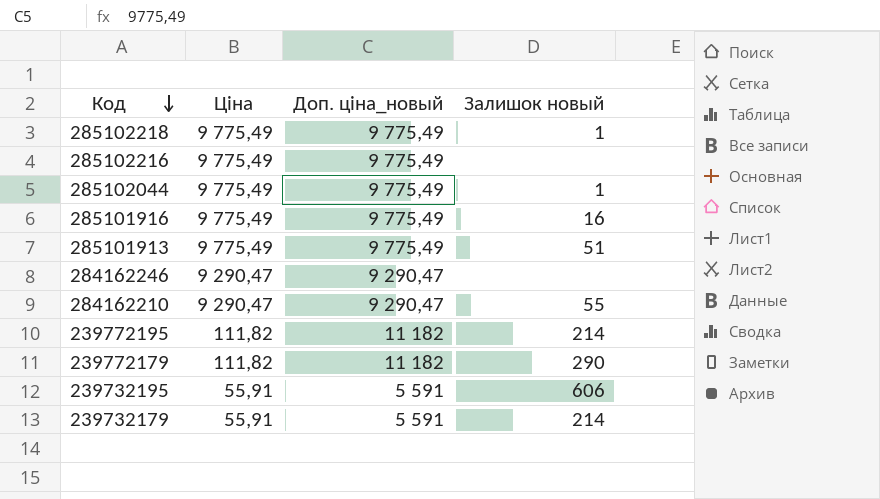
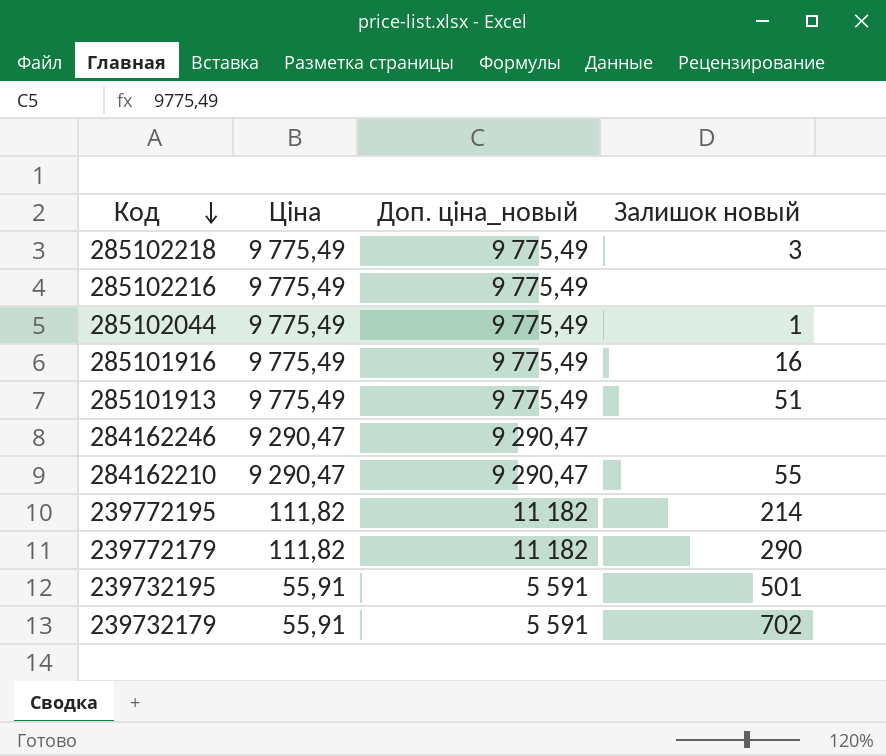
285102218 | Залишок новый: 1 -> 3
239732195 | Залишок новый: 606 -> 501
239732179 | Залишок новый: 214 -> 702

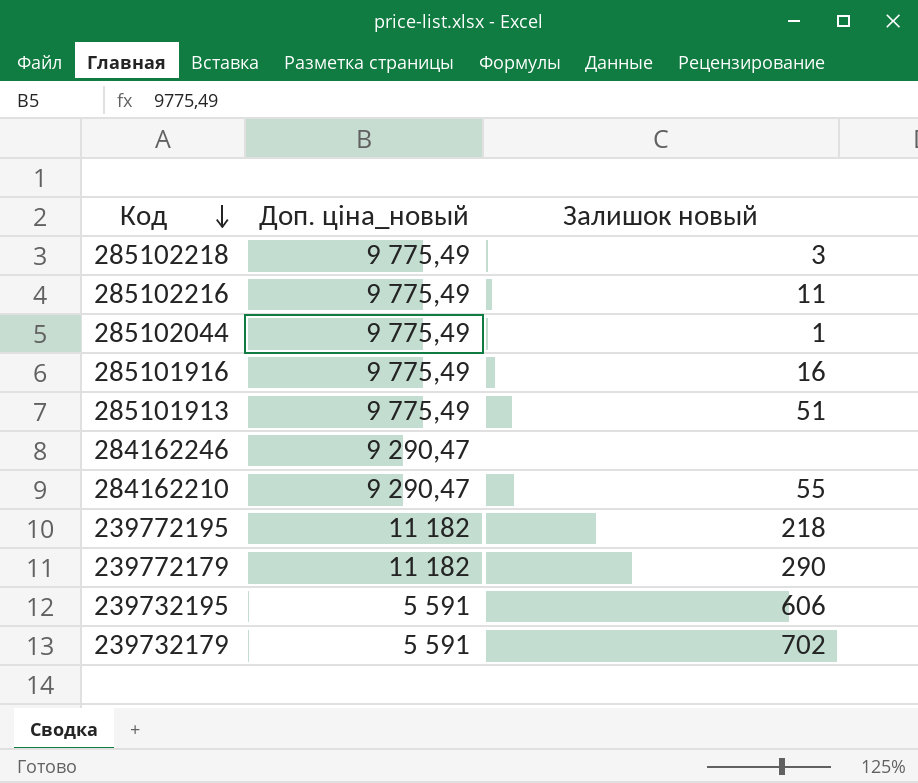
column Ціна | position: 2 -> none
285102216 | Залишок новый: none -> 11
239772195 | Залишок новый: 214 -> 218
239732195 | Залишок новый: 501 -> 606

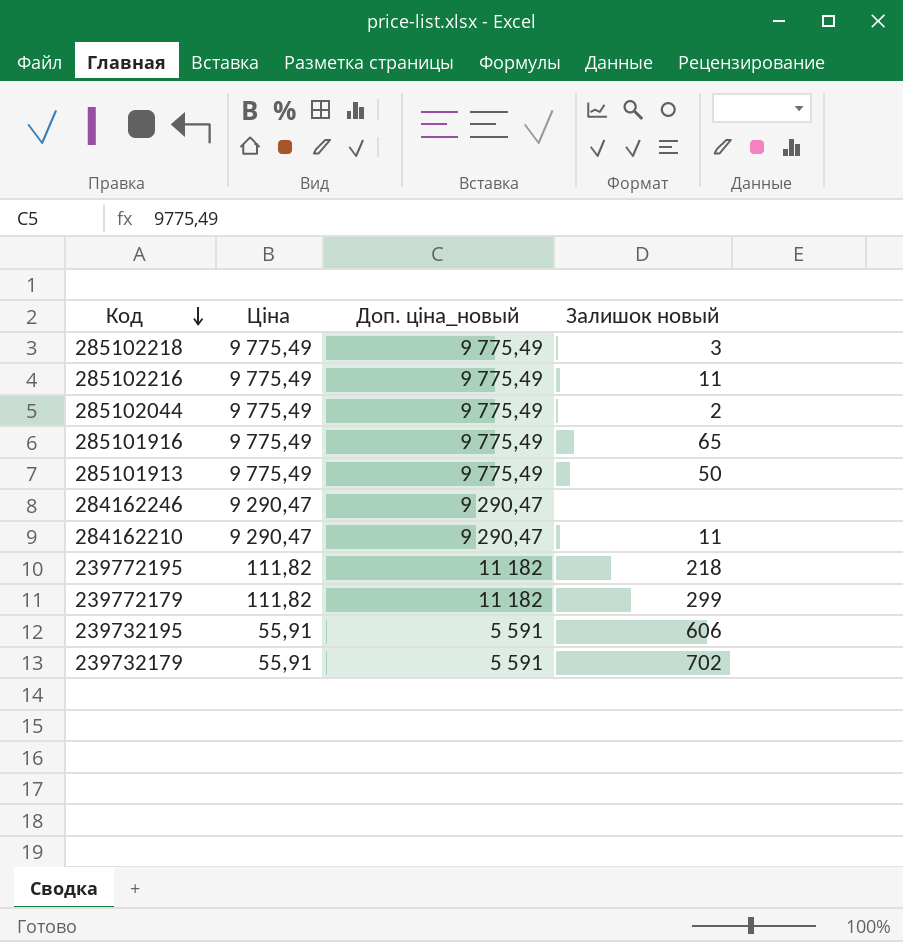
column Ціна | position: none -> 2
285102044 | Залишок новый: 1 -> 2
285101916 | Залишок новый: 16 -> 65
285101913 | Залишок новый: 51 -> 50
284162210 | Залишок новый: 55 -> 11
239772179 | Залишок новый: 290 -> 299

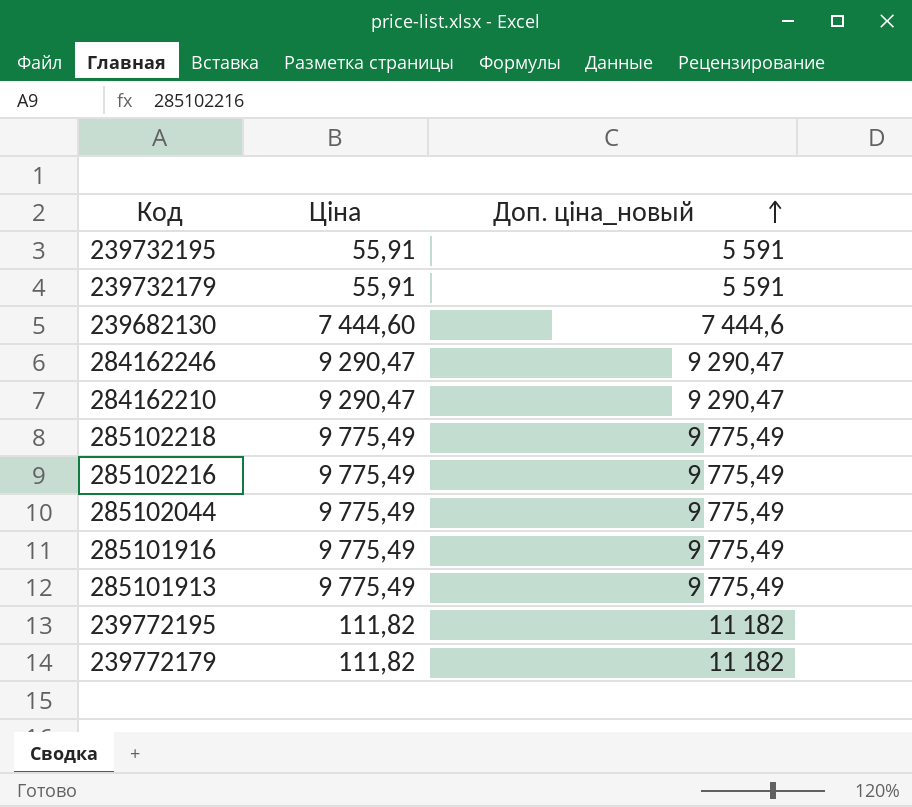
row order: Код descending -> Доп. ціна_новый ascending
column Залишок новый | position: 4 -> none
row 239682130: none -> 7 444,60 | 7 444,6

